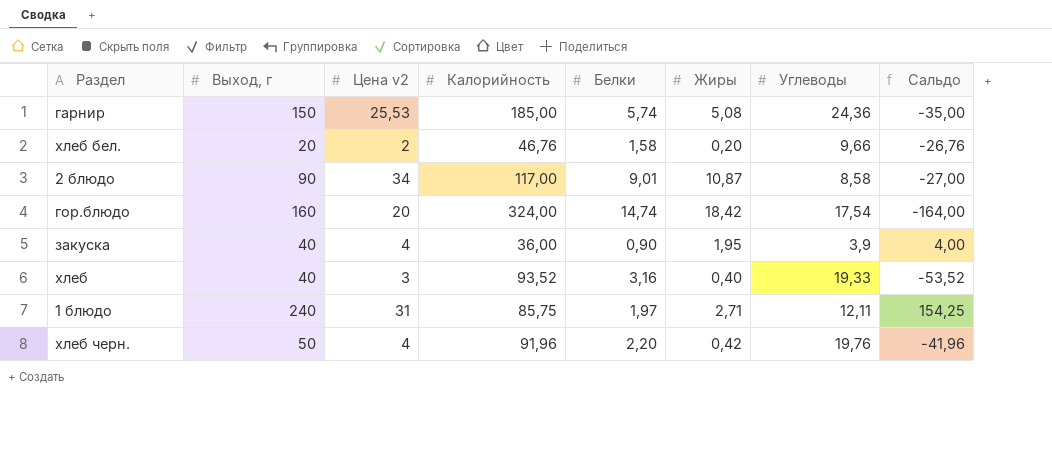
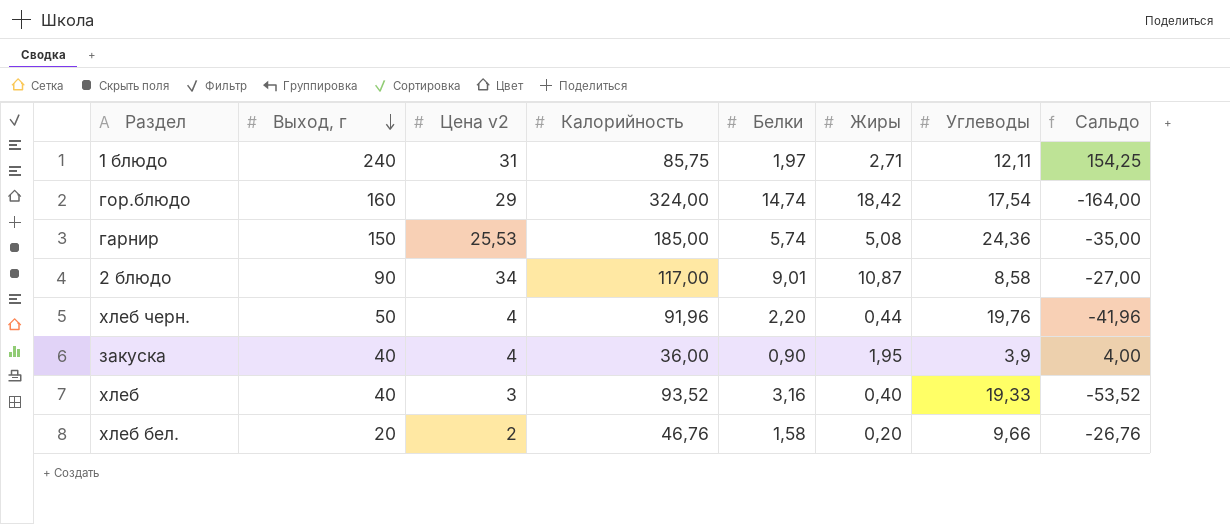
row order: none -> Выход, г descending
гор.блюдо | Цена v2: 20 -> 29
хлеб черн. | Жиры: 0,42 -> 0,44

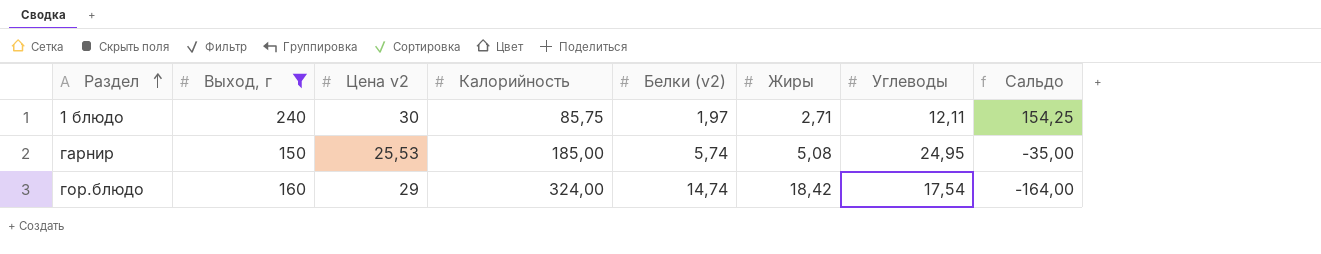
filter: none -> Выход, г >= 150
row order: Выход, г descending -> Раздел ascending
column name: Белки -> Белки (v2)
1 блюдо | Цена v2: 31 -> 30
гарнир | Углеводы: 24,36 -> 24,95

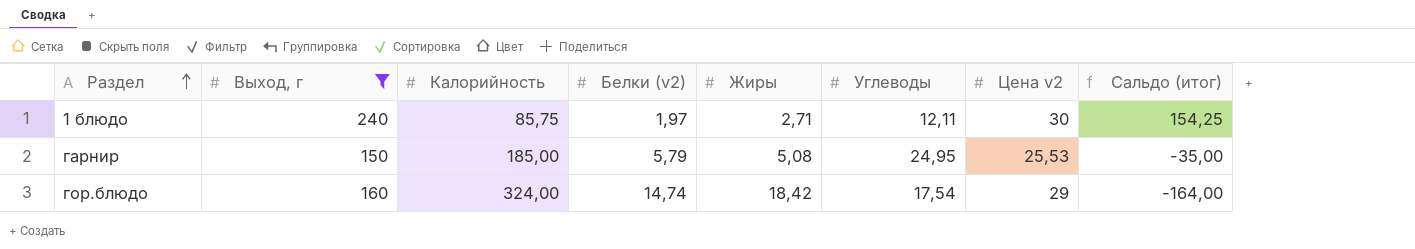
column Цена v2 | position: 3 -> 7
column name: Сальдо -> Сальдо (итог)
гарнир | Белки (v2): 5,74 -> 5,79

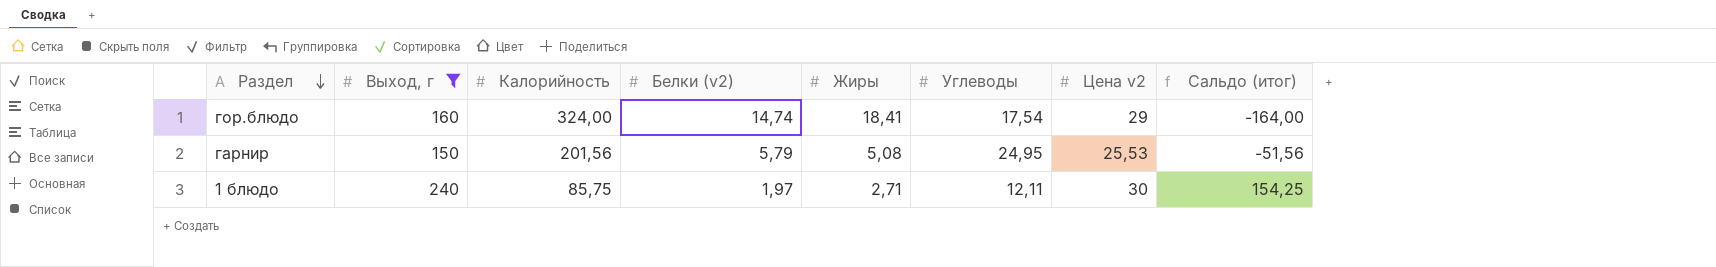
row order: Раздел ascending -> Раздел descending
гор.блюдо | Жиры: 18,42 -> 18,41
гарнир | Калорийность: 185,00 -> 201,56
гарнир | Сальдо (итог): -35,00 -> -51,56

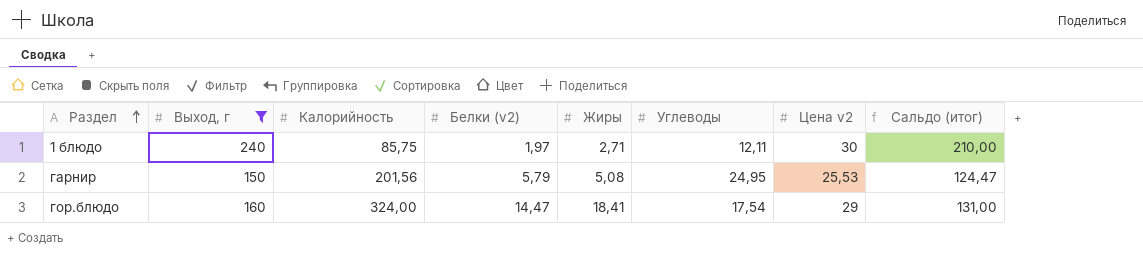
row order: Раздел descending -> Раздел ascending
column Сальдо (итог) | formula: [Выход, г] - [Калорийность] -> [Выход, г] - [Цена v2]
гор.блюдо | Белки (v2): 14,74 -> 14,47

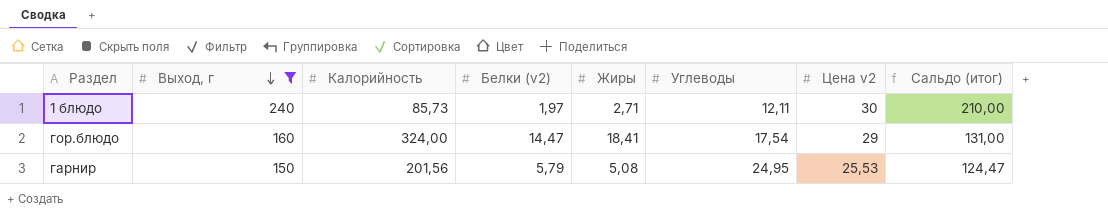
row order: Раздел ascending -> Выход, г descending
1 блюдо | Калорийность: 85,75 -> 85,73

